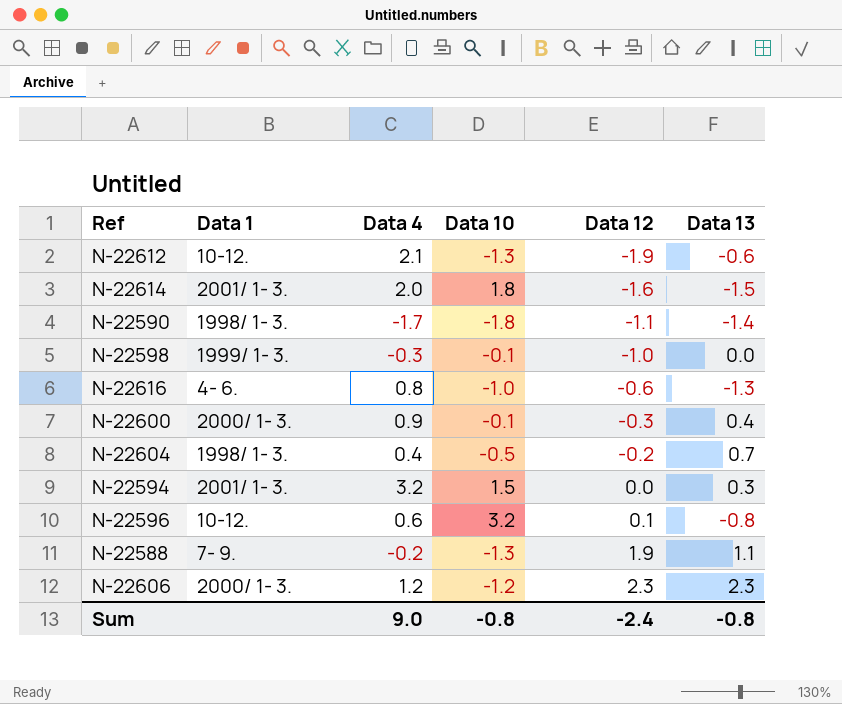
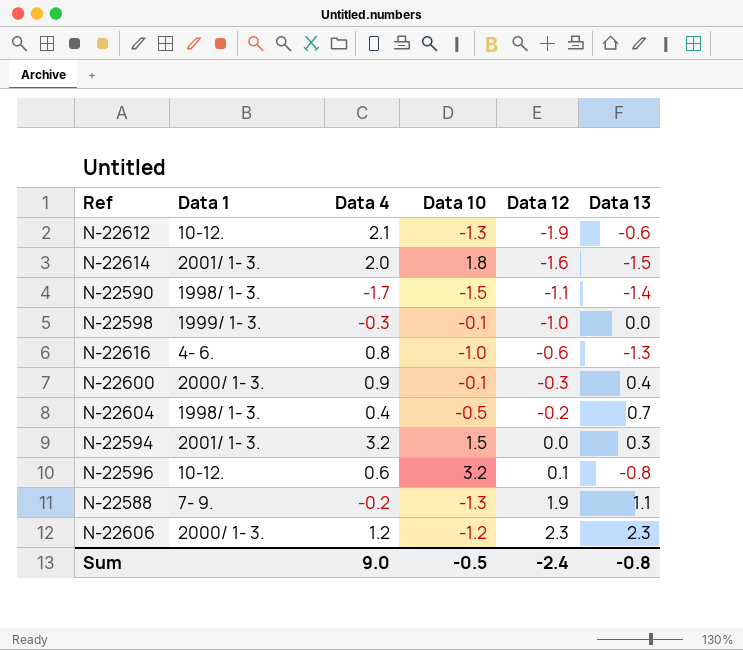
N-22590 | Data 10: -1.8 -> -1.5
Sum | Data 10: -0.8 -> -0.5

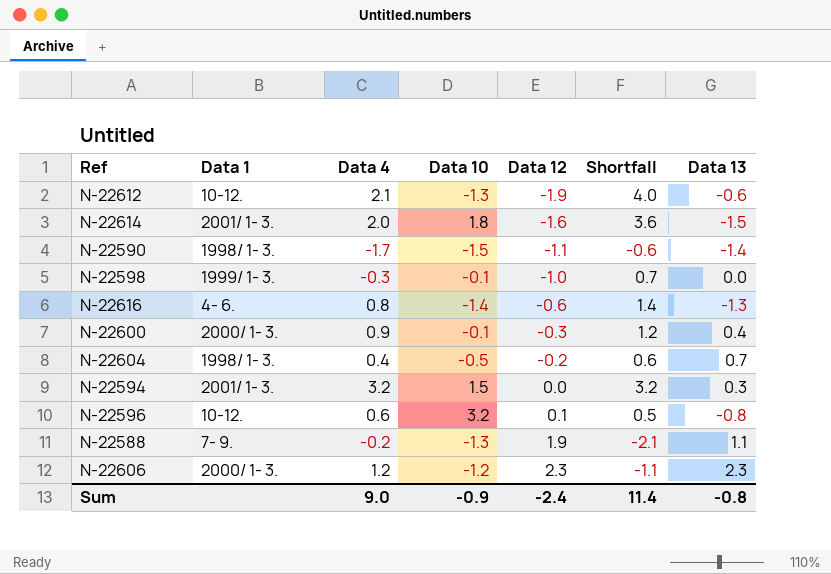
column Shortfall | formula: none -> [Data 4] - [Data 12]
N-22616 | Data 10: -1.0 -> -1.4
Sum | Data 10: -0.5 -> -0.9

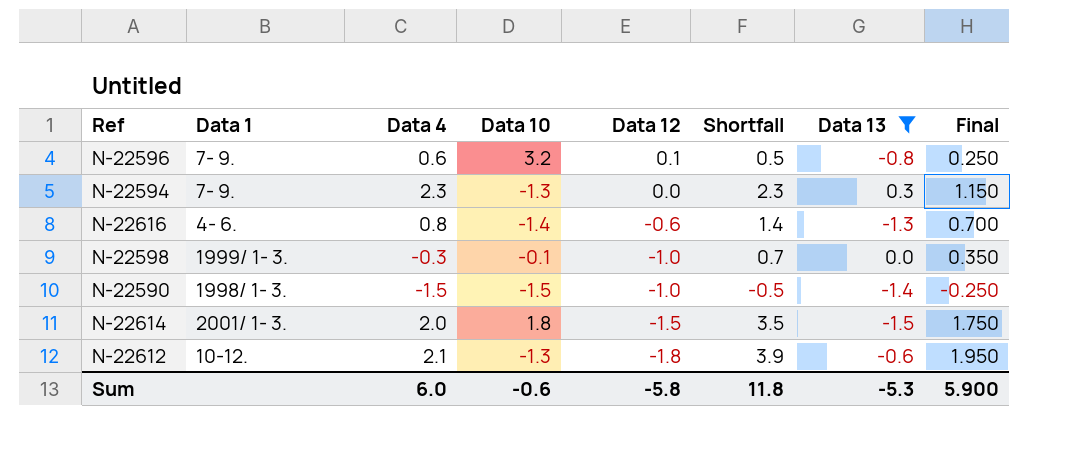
filter: none -> Data 13 <= 0.3
row order: Data 12 ascending -> Data 12 descending
column Final | formula: none -> [Shortfall] * 0.5
N-22596 | Data 1: 10-12. -> 7- 9.
N-22594 | Data 1: 2001/ 1- 3. -> 7- 9.
N-22594 | Data 4: 3.2 -> 2.3
N-22594 | Data 10: 1.5 -> -1.3
N-22594 | Shortfall: 3.2 -> 2.3
N-22590 | Data 4: -1.7 -> -1.5
N-22590 | Data 12: -1.1 -> -1.0
N-22590 | Shortfall: -0.6 -> -0.5
N-22614 | Data 12: -1.6 -> -1.5
N-22614 | Shortfall: 3.6 -> 3.5
N-22612 | Data 12: -1.9 -> -1.8
N-22612 | Shortfall: 4.0 -> 3.9
Sum | Data 4: 9.0 -> 6.0
Sum | Data 10: -0.9 -> -0.6
Sum | Data 12: -2.4 -> -5.8
Sum | Shortfall: 11.4 -> 11.8
Sum | Data 13: -0.8 -> -5.3

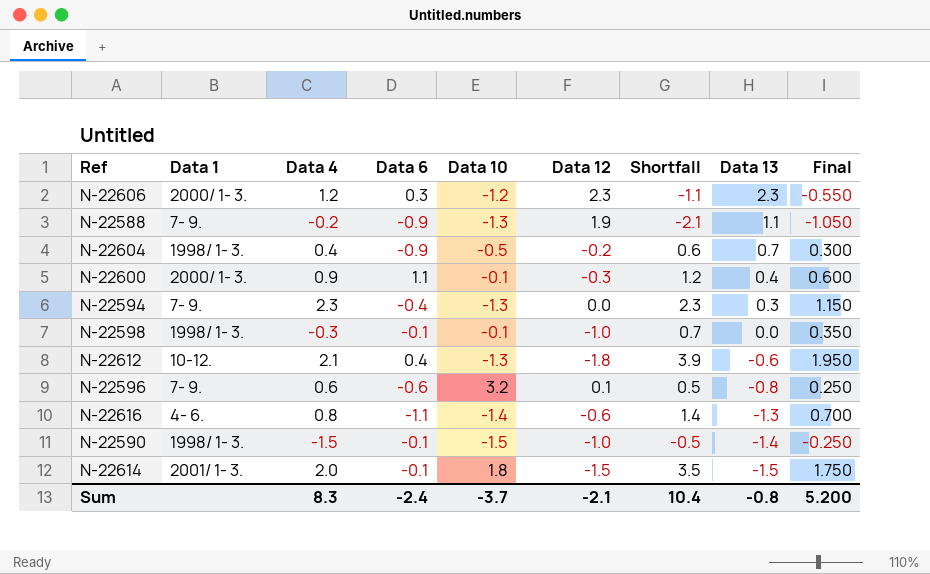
filter: Data 13 <= 0.3 -> none
row order: Data 12 descending -> Data 13 descending
column Data 6 | position: none -> 4
N-22598 | Data 1: 1999/ 1- 3. -> 1998/ 1- 3.
Sum | Data 4: 6.0 -> 8.3
Sum | Data 10: -0.6 -> -3.7
Sum | Data 12: -5.8 -> -2.1
Sum | Shortfall: 11.8 -> 10.4
Sum | Data 13: -5.3 -> -0.8
Sum | Final: 5.900 -> 5.200

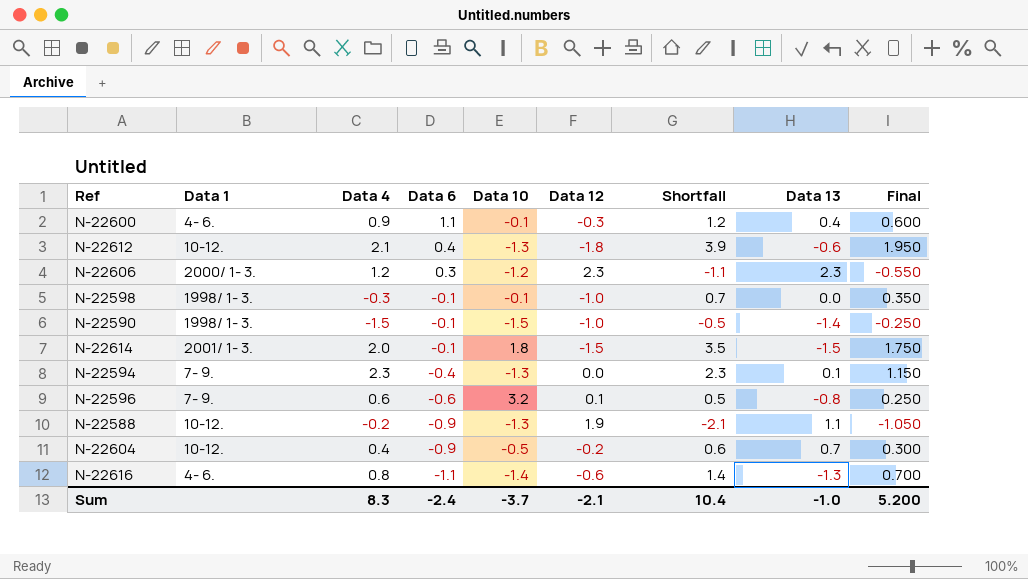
row order: Data 13 descending -> Data 6 descending
N-22600 | Data 1: 2000/ 1- 3. -> 4- 6.
N-22594 | Data 13: 0.3 -> 0.1
N-22588 | Data 1: 7- 9. -> 10-12.
N-22604 | Data 1: 1998/ 1- 3. -> 10-12.
Sum | Data 13: -0.8 -> -1.0

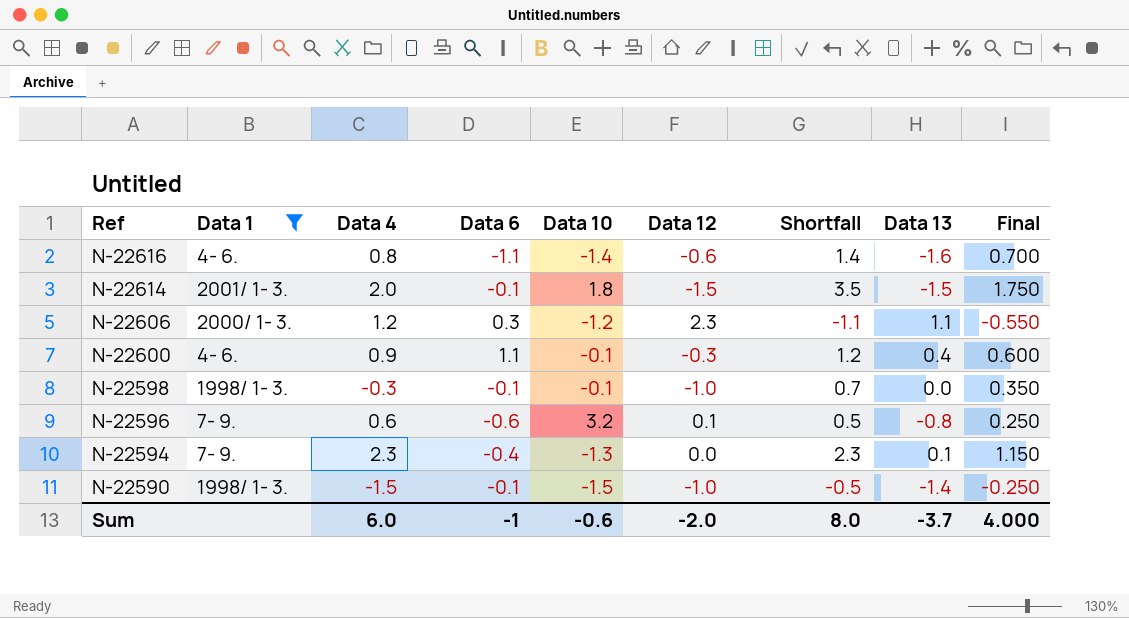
filter: none -> Data 1 != 10-12.
row order: Data 6 descending -> Ref descending
N-22616 | Data 13: -1.3 -> -1.6
N-22606 | Data 13: 2.3 -> 1.1
Sum | Data 4: 8.3 -> 6.0
Sum | Data 6: -2.4 -> -1
Sum | Data 10: -3.7 -> -0.6
Sum | Data 12: -2.1 -> -2.0
Sum | Shortfall: 10.4 -> 8.0
Sum | Data 13: -1.0 -> -3.7
Sum | Final: 5.200 -> 4.000

